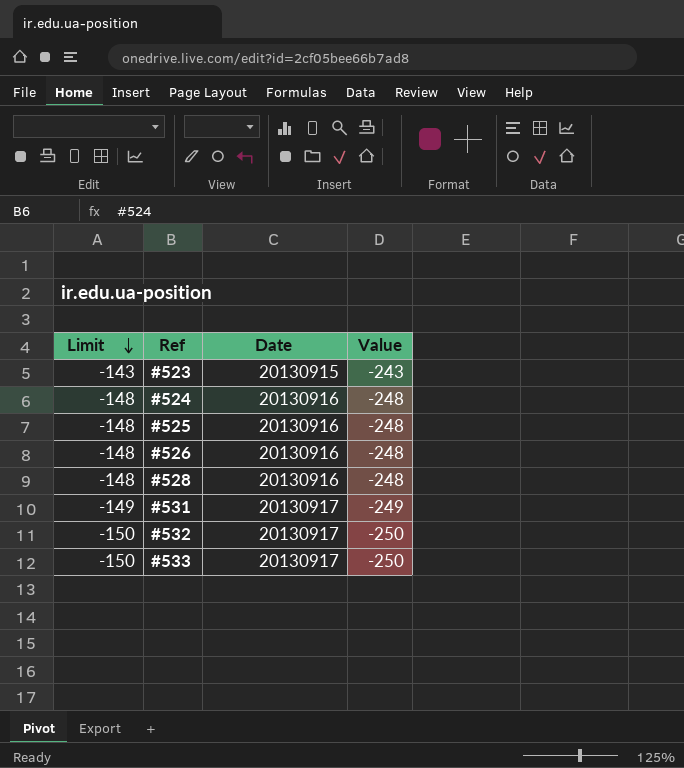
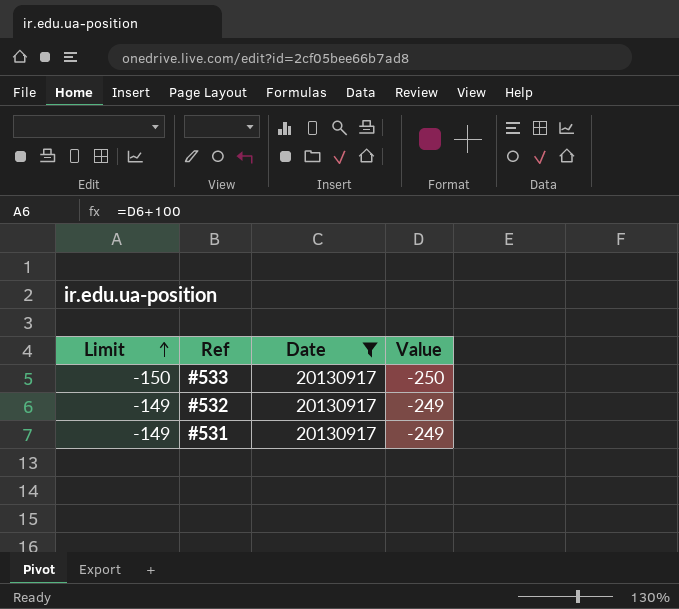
filter: none -> Date = 20130917
row order: Limit descending -> Limit ascending
#532 | Limit: -150 -> -149
#532 | Value: -250 -> -249

